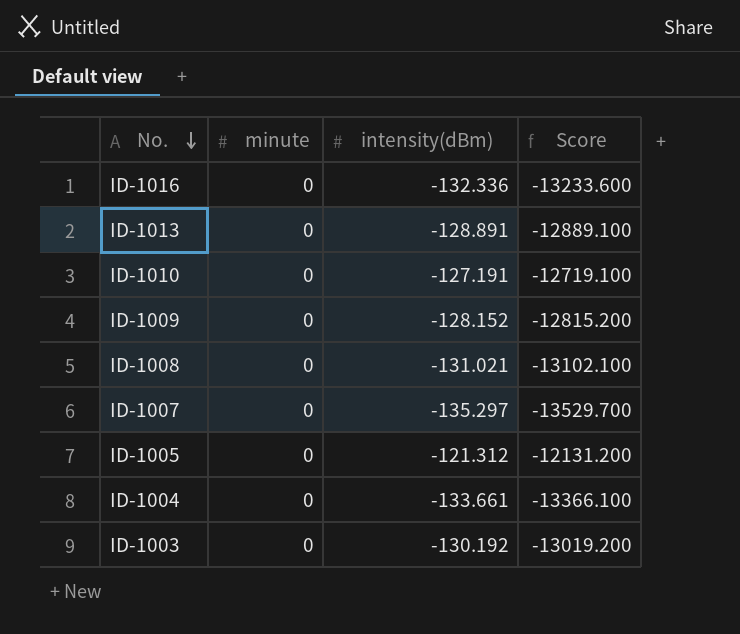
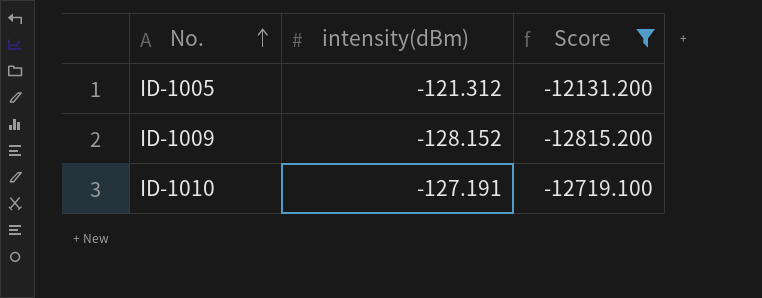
filter: none -> Score >= -12815.200
row order: No. descending -> No. ascending
column minute | position: 2 -> none

